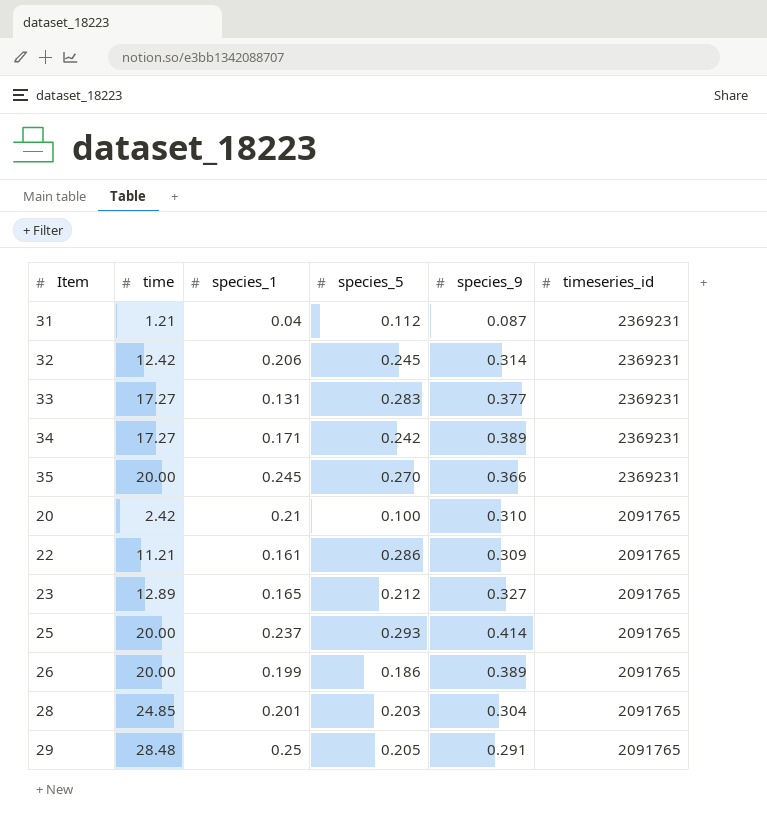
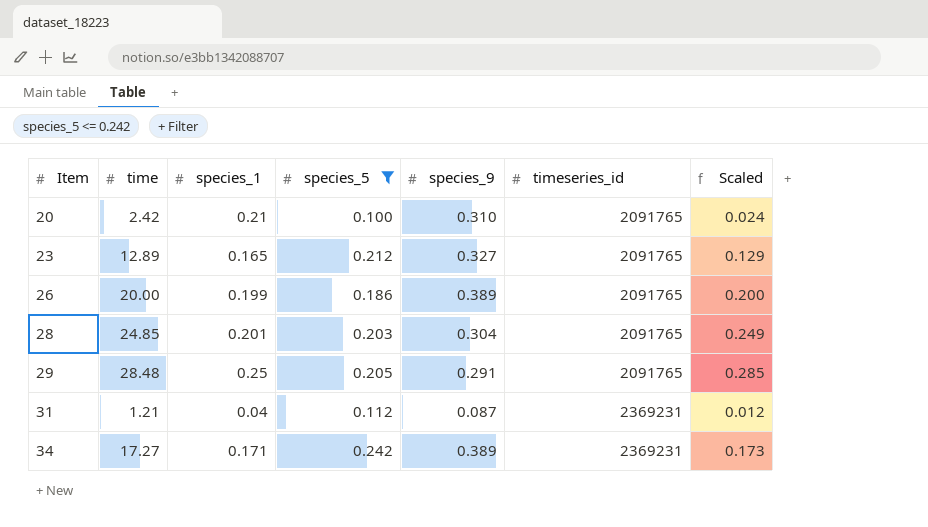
filter: none -> species_5 <= 0.242
row order: timeseries_id descending -> Item ascending
column Scaled | formula: none -> [time] * 0.01

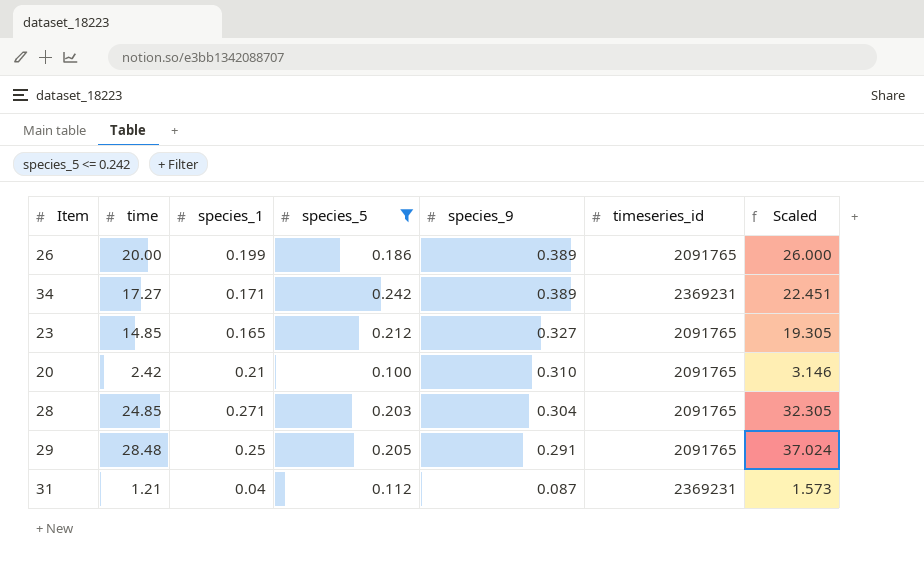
row order: Item ascending -> species_9 descending
column Scaled | formula: [time] * 0.01 -> [time] * 1.3
23 | time: 12.89 -> 14.85
28 | species_1: 0.201 -> 0.271

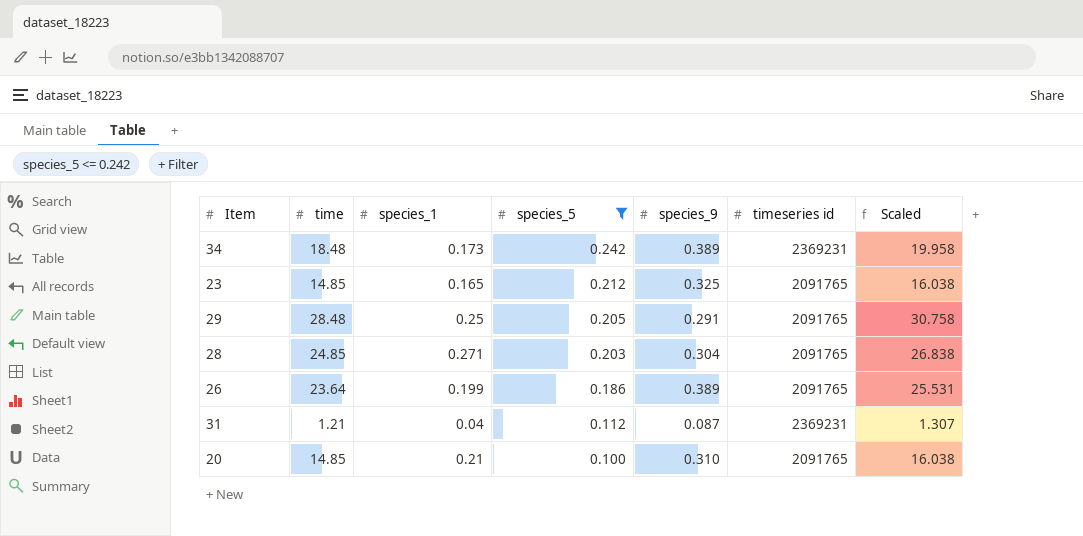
row order: species_9 descending -> species_5 descending
column name: timeseries_id -> timeseries id
column Scaled | formula: [time] * 1.3 -> [time] * 1.08
34 | time: 17.27 -> 18.48
34 | species_1: 0.171 -> 0.173
23 | species_9: 0.327 -> 0.325
26 | time: 20.00 -> 23.64
20 | time: 2.42 -> 14.85

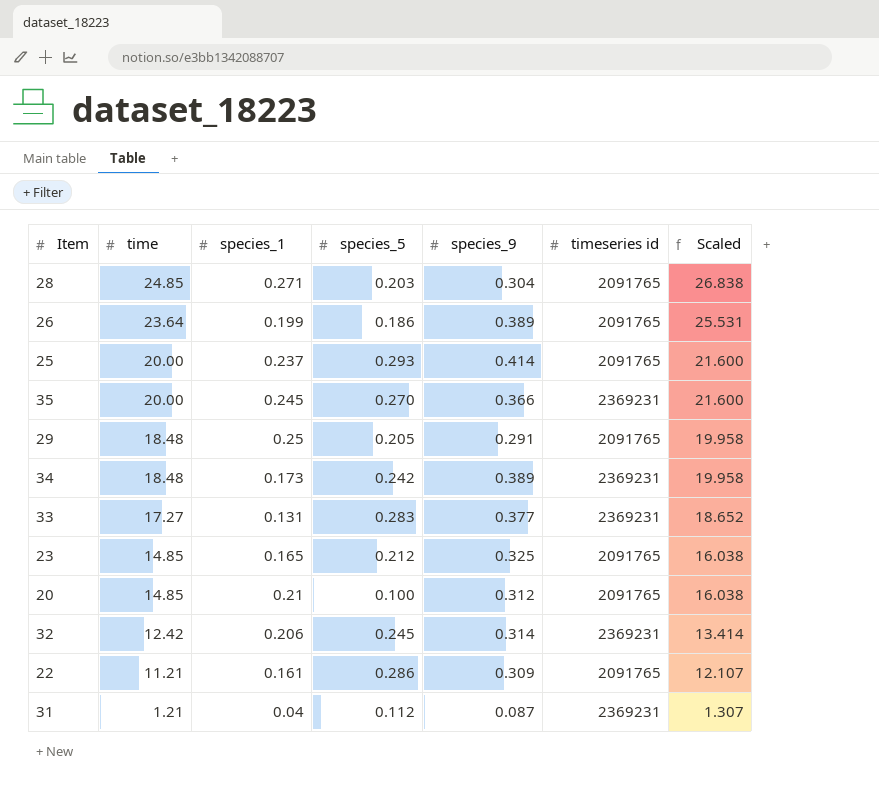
filter: species_5 <= 0.242 -> none
row order: species_5 descending -> time descending
29 | time: 28.48 -> 18.48
29 | Scaled: 30.758 -> 19.958
20 | species_9: 0.310 -> 0.312

